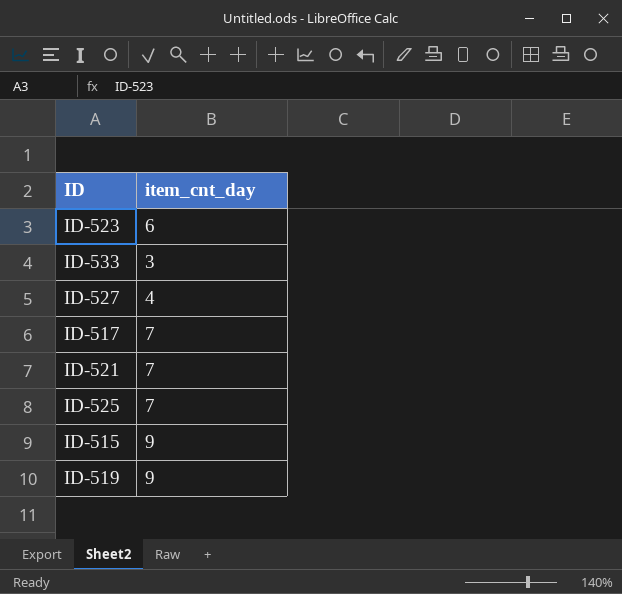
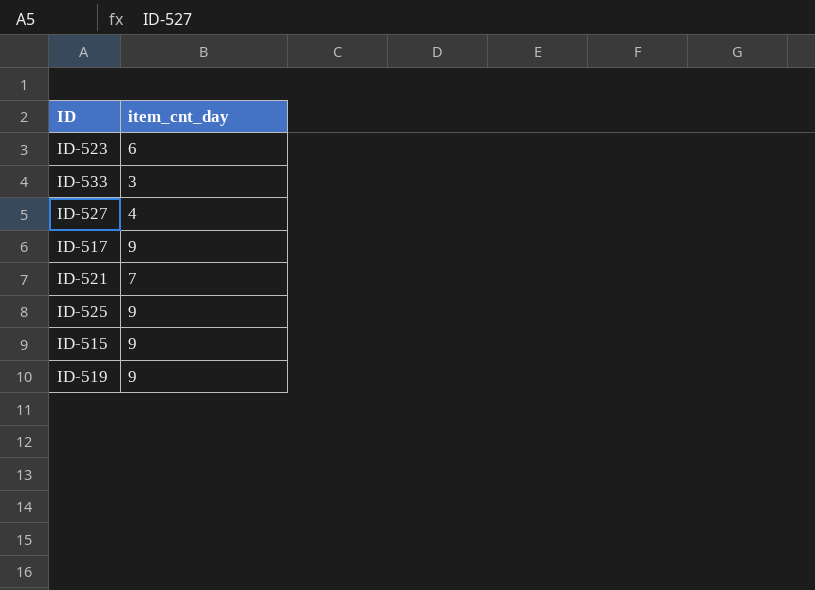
ID-517 | item_cnt_day: 7 -> 9
ID-525 | item_cnt_day: 7 -> 9

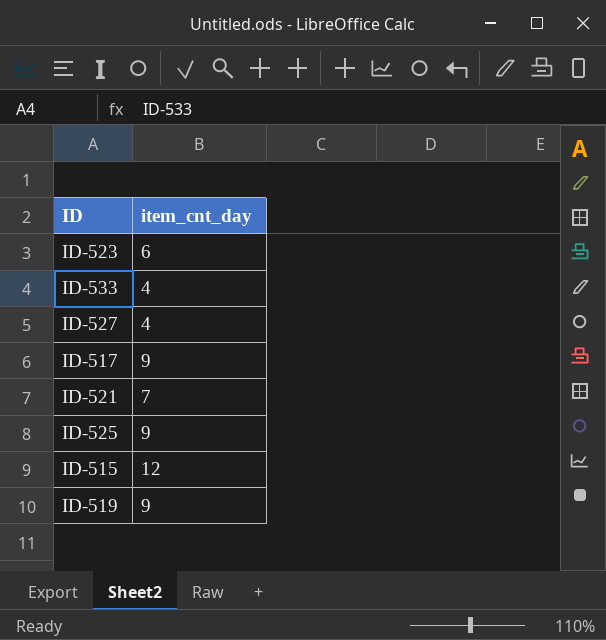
ID-533 | item_cnt_day: 3 -> 4
ID-515 | item_cnt_day: 9 -> 12

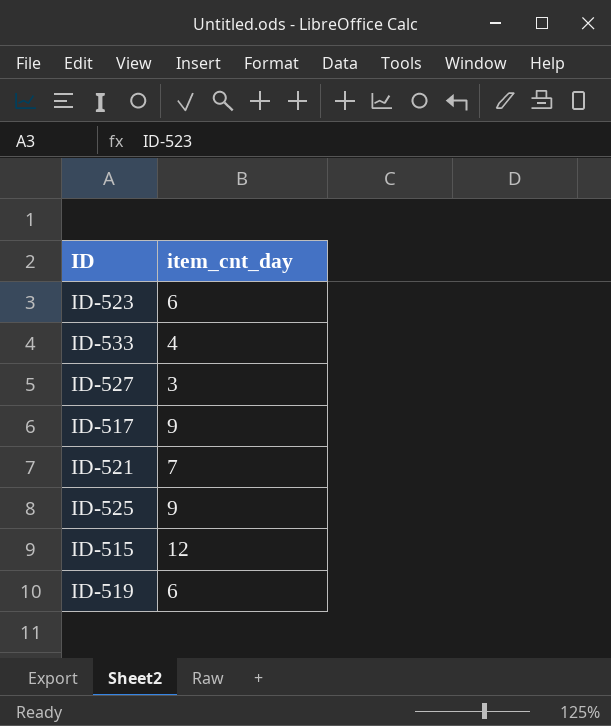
ID-527 | item_cnt_day: 4 -> 3
ID-519 | item_cnt_day: 9 -> 6

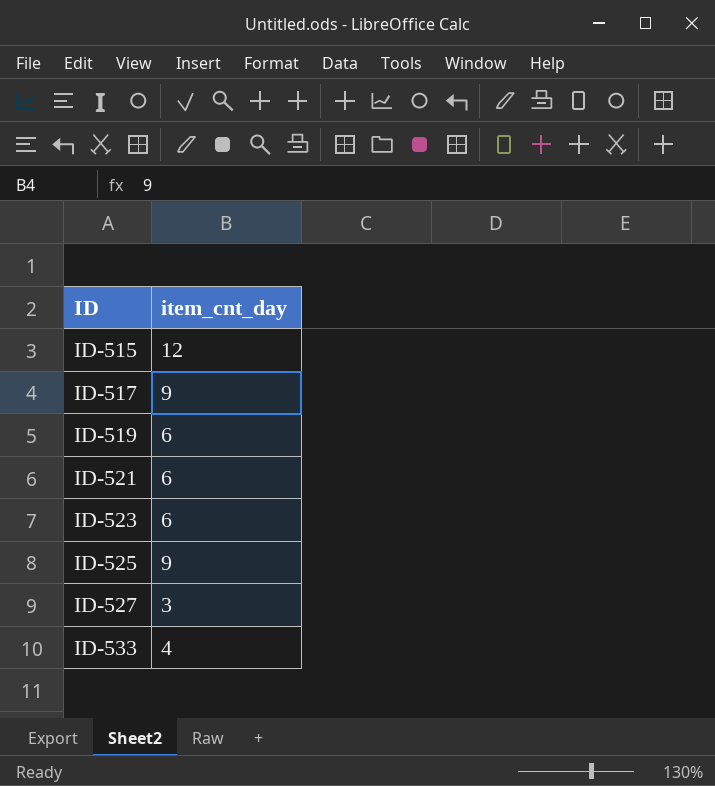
row order: none -> ID ascending
ID-521 | item_cnt_day: 7 -> 6

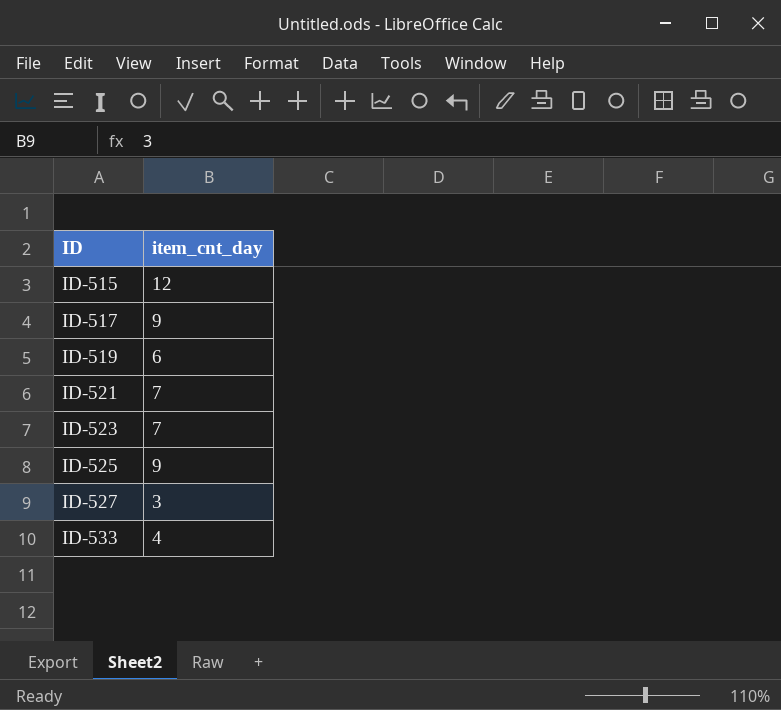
ID-521 | item_cnt_day: 6 -> 7
ID-523 | item_cnt_day: 6 -> 7

